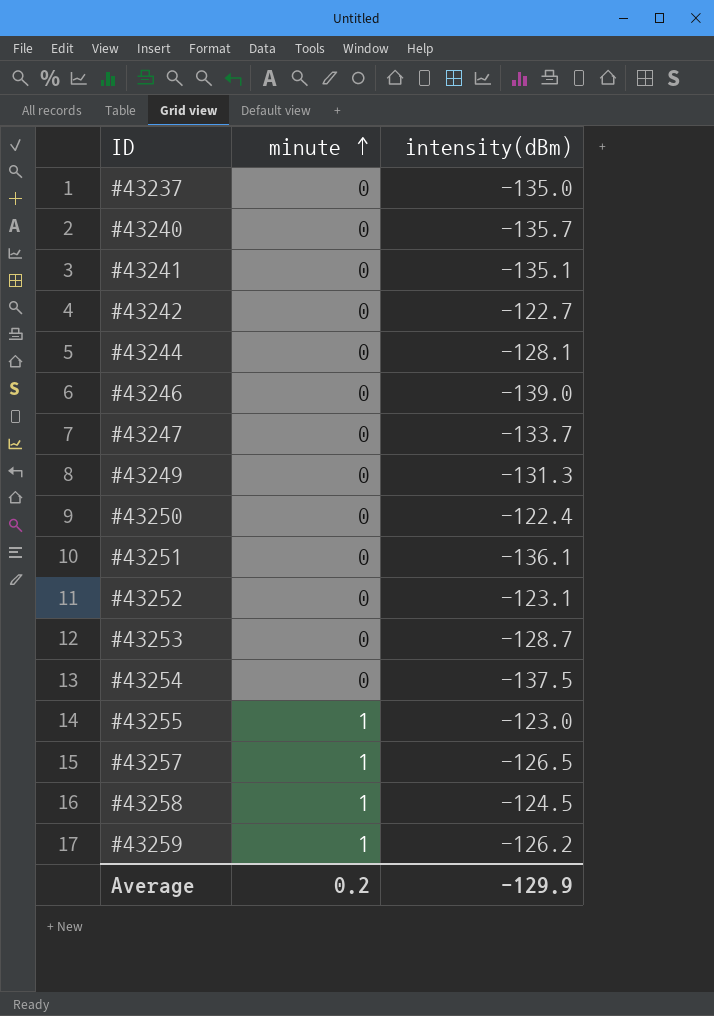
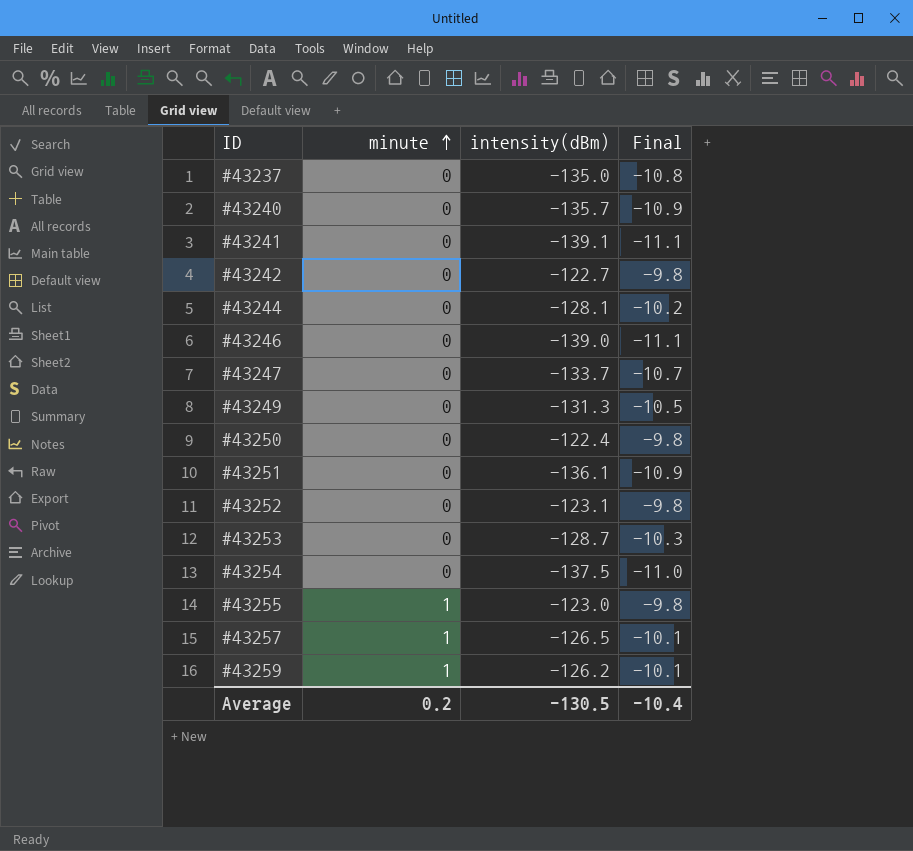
column Final | formula: none -> [intensity(dBm)] * 0.08
row #43258: 1 | -124.5 -> none
#43241 | intensity(dBm): -135.1 -> -139.1
Average | intensity(dBm): -129.9 -> -130.5

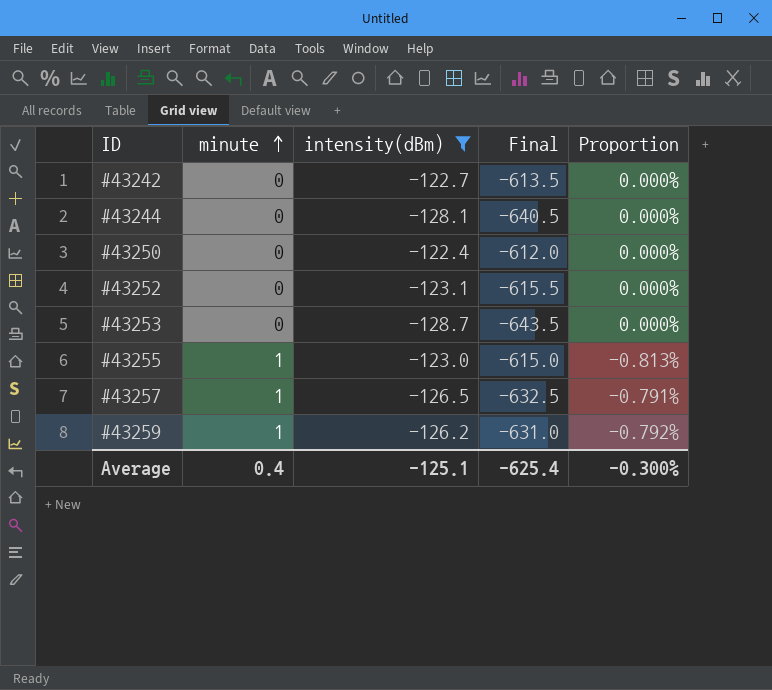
filter: none -> intensity(dBm) >= -128.7
column Final | formula: [intensity(dBm)] * 0.08 -> [intensity(dBm)] * 5
column Proportion | formula: none -> [minute] / [intensity(dBm)]
Average | minute: 0.2 -> 0.4
Average | intensity(dBm): -130.5 -> -125.1
Average | Final: -10.4 -> -625.4

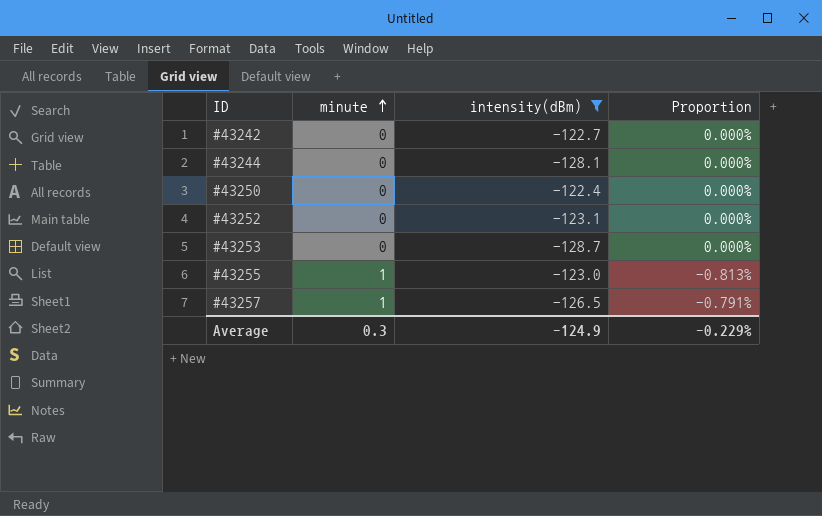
column Final | formula: [intensity(dBm)] * 5 -> none
row #43259: 1 | -126.2 | -631.0 | -0.792% -> none
Average | minute: 0.4 -> 0.3
Average | intensity(dBm): -125.1 -> -124.9
Average | Proportion: -0.300% -> -0.229%

